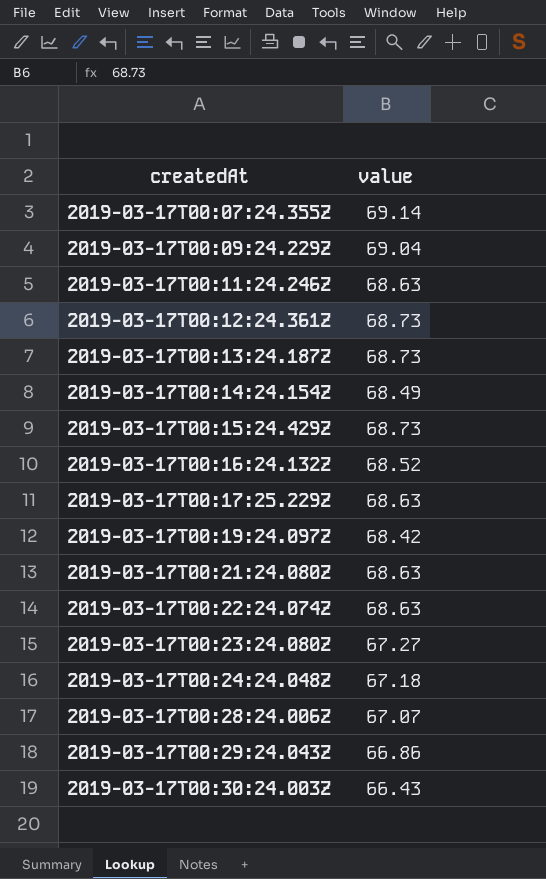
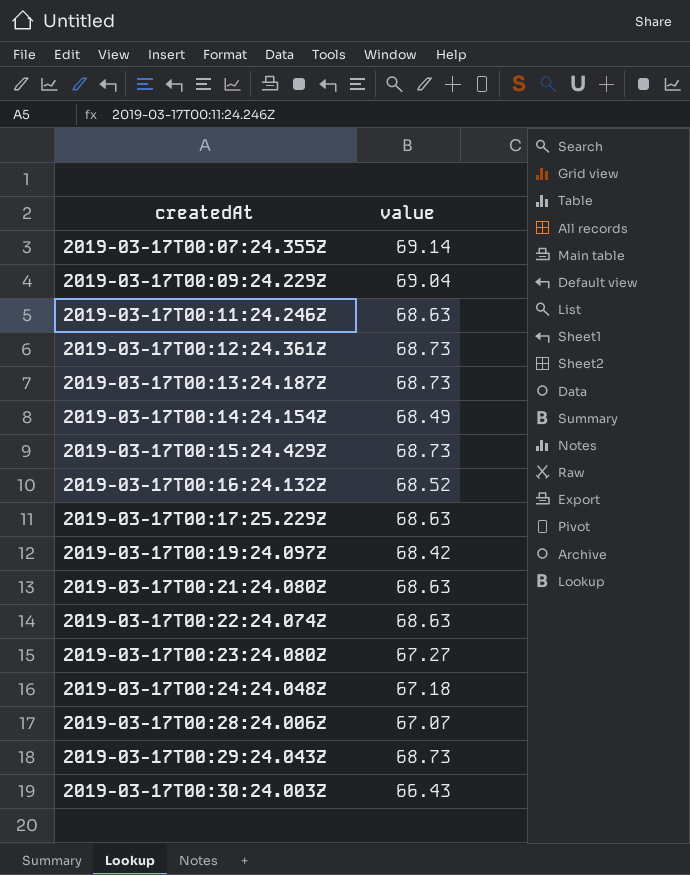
2019-03-17T00:29:24.043Z | value: 66.86 -> 68.73

